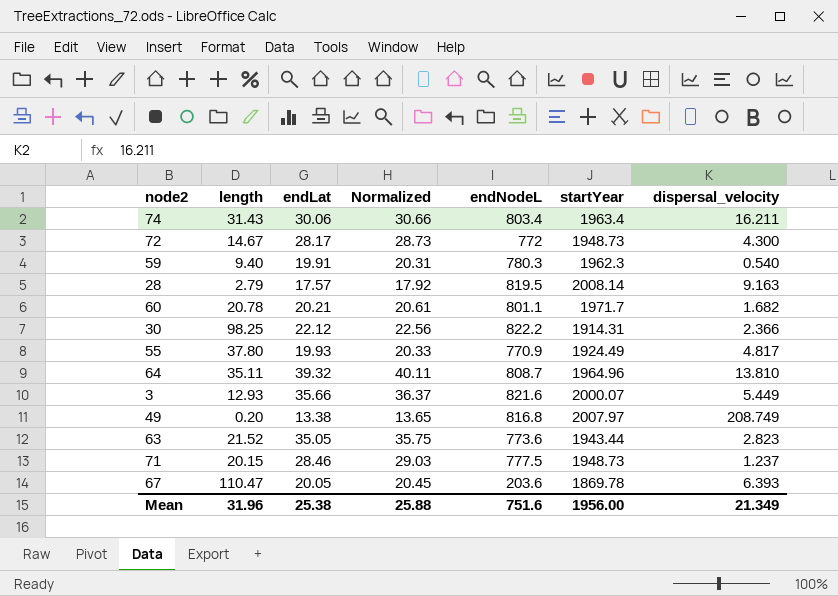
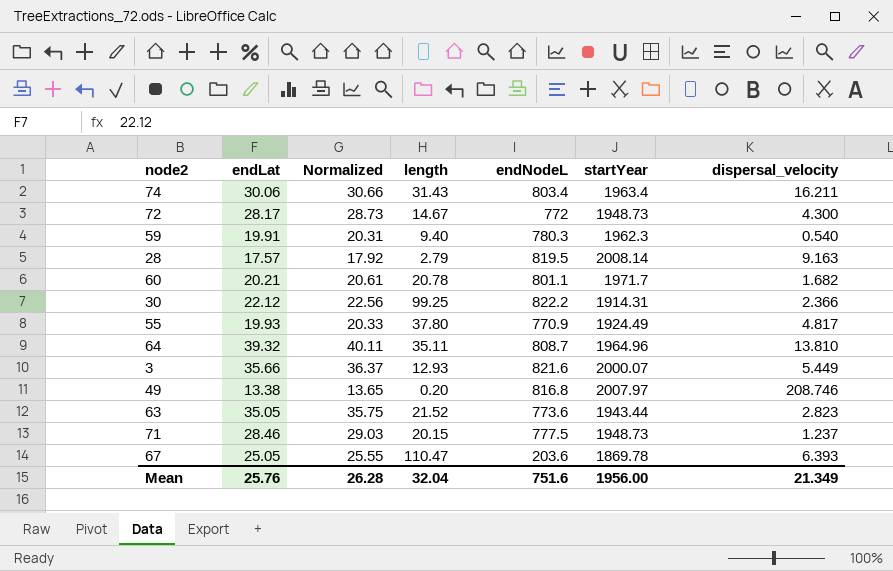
column length | position: 2 -> 4
30 | length: 98.25 -> 99.25
49 | dispersal_velocity: 208.749 -> 208.746
67 | endLat: 20.05 -> 25.05
67 | Normalized: 20.45 -> 25.55
Mean | endLat: 25.38 -> 25.76
Mean | Normalized: 25.88 -> 26.28
Mean | length: 31.96 -> 32.04

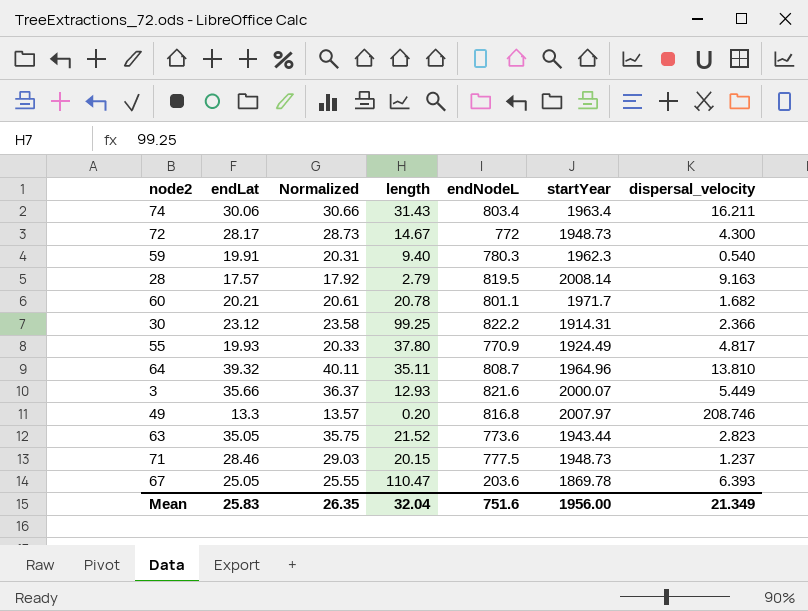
30 | endLat: 22.12 -> 23.12
30 | Normalized: 22.56 -> 23.58
49 | endLat: 13.38 -> 13.3
49 | Normalized: 13.65 -> 13.57
Mean | endLat: 25.76 -> 25.83
Mean | Normalized: 26.28 -> 26.35

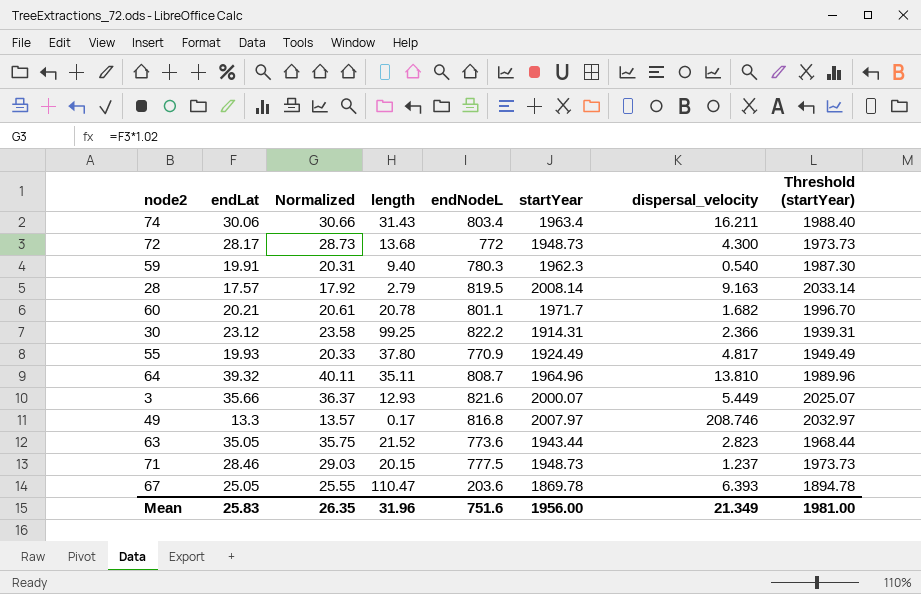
column Threshold (startYear) | formula: none -> [startYear] + 25
72 | length: 14.67 -> 13.68
49 | length: 0.20 -> 0.17
Mean | length: 32.04 -> 31.96

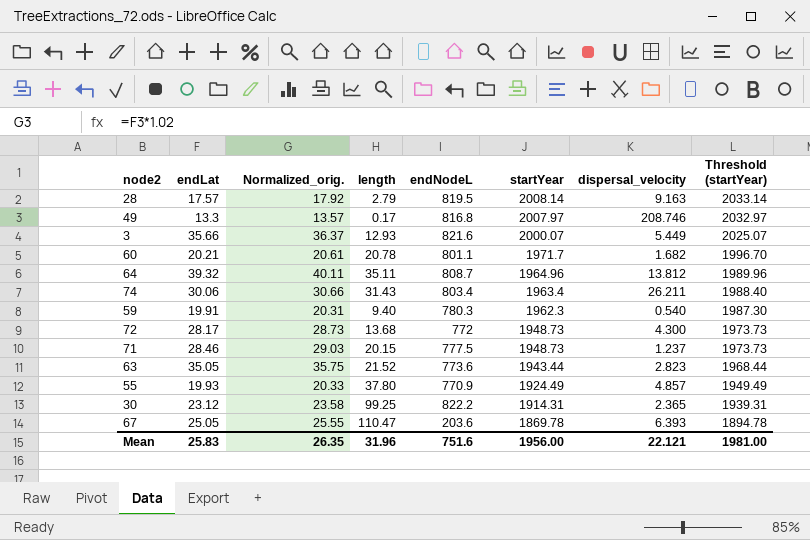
row order: none -> startYear descending
column name: Normalized -> Normalized_orig.
64 | dispersal_velocity: 13.810 -> 13.812
74 | dispersal_velocity: 16.211 -> 26.211
55 | dispersal_velocity: 4.817 -> 4.857
30 | dispersal_velocity: 2.366 -> 2.365
Mean | dispersal_velocity: 21.349 -> 22.121

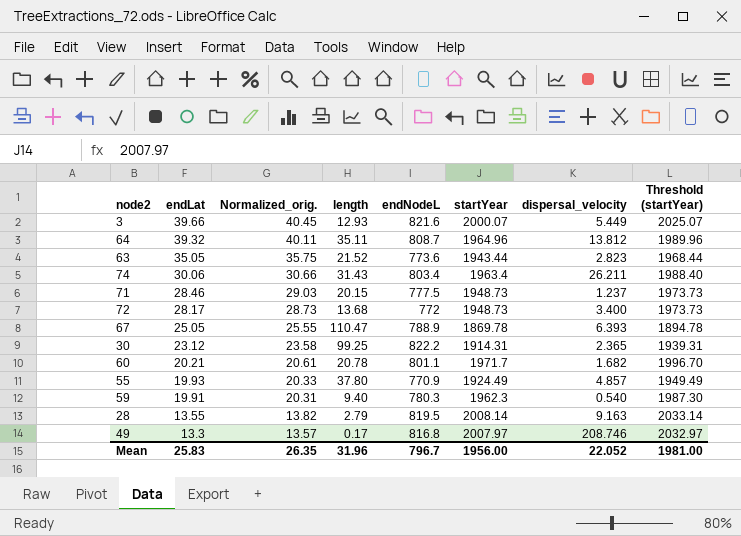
row order: startYear descending -> endLat descending
3 | endLat: 35.66 -> 39.66
3 | Normalized_orig.: 36.37 -> 40.45
72 | dispersal_velocity: 4.300 -> 3.400
67 | endNodeL: 203.6 -> 788.9
28 | endLat: 17.57 -> 13.55
28 | Normalized_orig.: 17.92 -> 13.82
Mean | endNodeL: 751.6 -> 796.7
Mean | dispersal_velocity: 22.121 -> 22.052

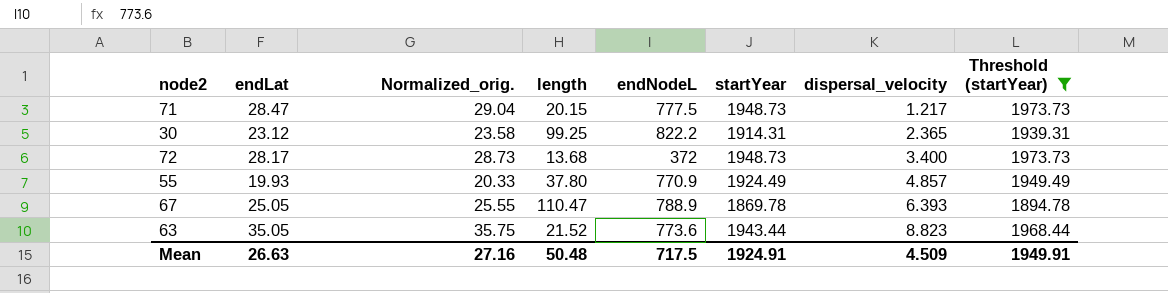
filter: none -> Threshold (startYear) <= 1973.73
row order: endLat descending -> dispersal_velocity ascending
71 | endLat: 28.46 -> 28.47
71 | Normalized_orig.: 29.03 -> 29.04
71 | dispersal_velocity: 1.237 -> 1.217
72 | endNodeL: 772 -> 372
63 | dispersal_velocity: 2.823 -> 8.823
Mean | endLat: 25.83 -> 26.63
Mean | Normalized_orig.: 26.35 -> 27.16
Mean | length: 31.96 -> 50.48
Mean | endNodeL: 796.7 -> 717.5
Mean | startYear: 1956.00 -> 1924.91
Mean | dispersal_velocity: 22.052 -> 4.509
Mean | Threshold (startYear): 1981.00 -> 1949.91

